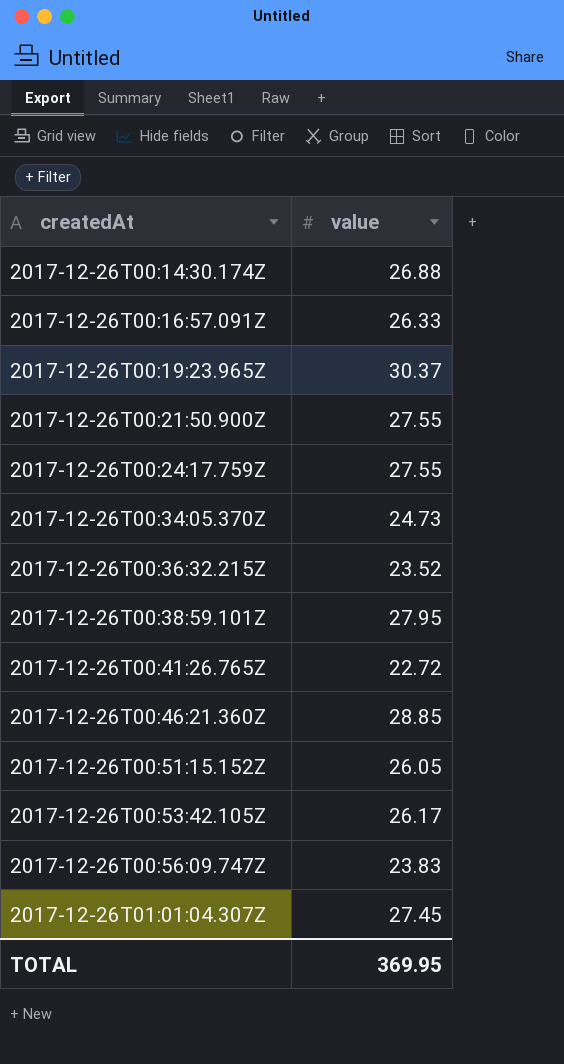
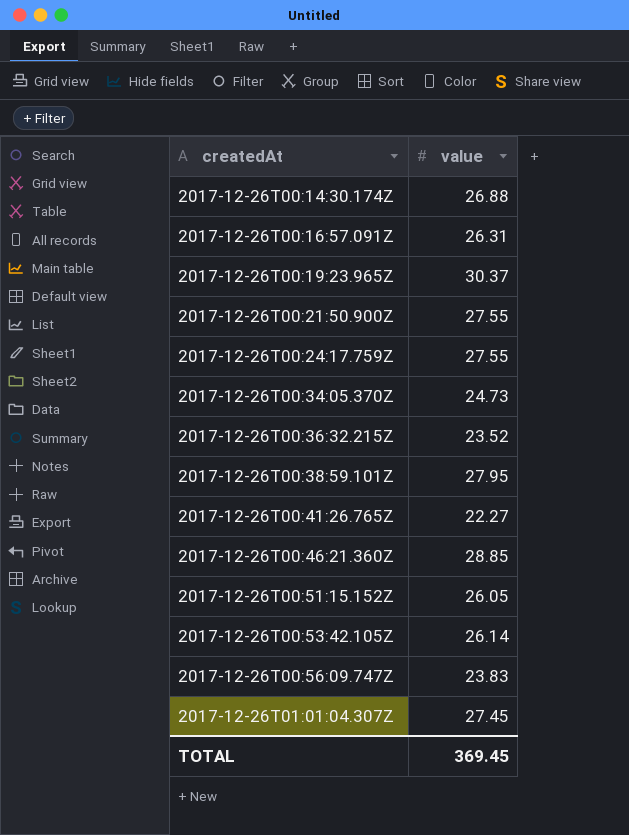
2017-12-26T00:16:57.091Z | value: 26.33 -> 26.31
2017-12-26T00:41:26.765Z | value: 22.72 -> 22.27
2017-12-26T00:53:42.105Z | value: 26.17 -> 26.14
TOTAL | value: 369.95 -> 369.45

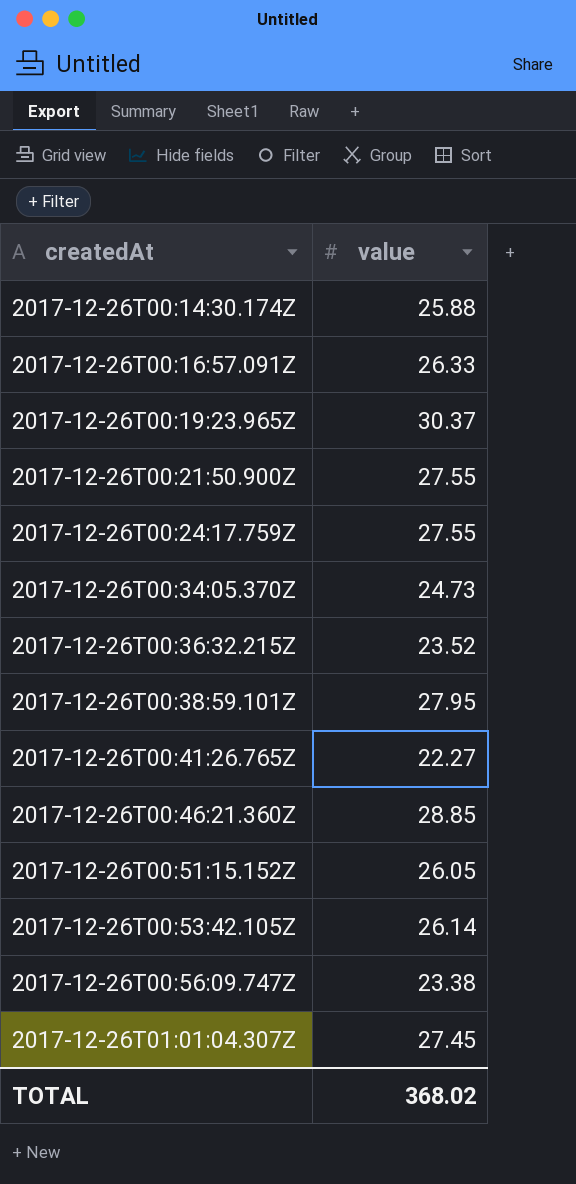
2017-12-26T00:14:30.174Z | value: 26.88 -> 25.88
2017-12-26T00:16:57.091Z | value: 26.31 -> 26.33
2017-12-26T00:56:09.747Z | value: 23.83 -> 23.38
TOTAL | value: 369.45 -> 368.02

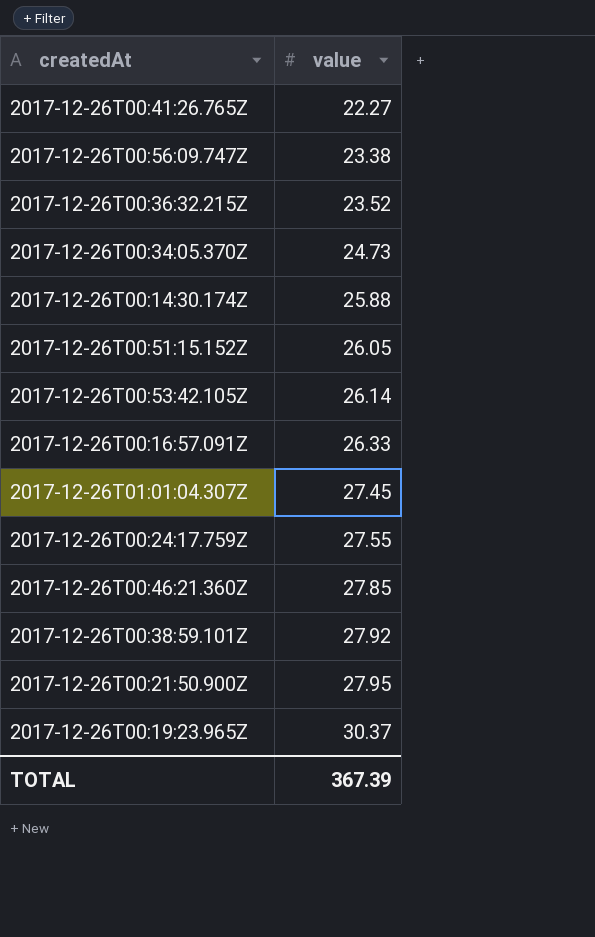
row order: createdAt ascending -> value ascending
2017-12-26T00:46:21.360Z | value: 28.85 -> 27.85
2017-12-26T00:38:59.101Z | value: 27.95 -> 27.92
2017-12-26T00:21:50.900Z | value: 27.55 -> 27.95
TOTAL | value: 368.02 -> 367.39

